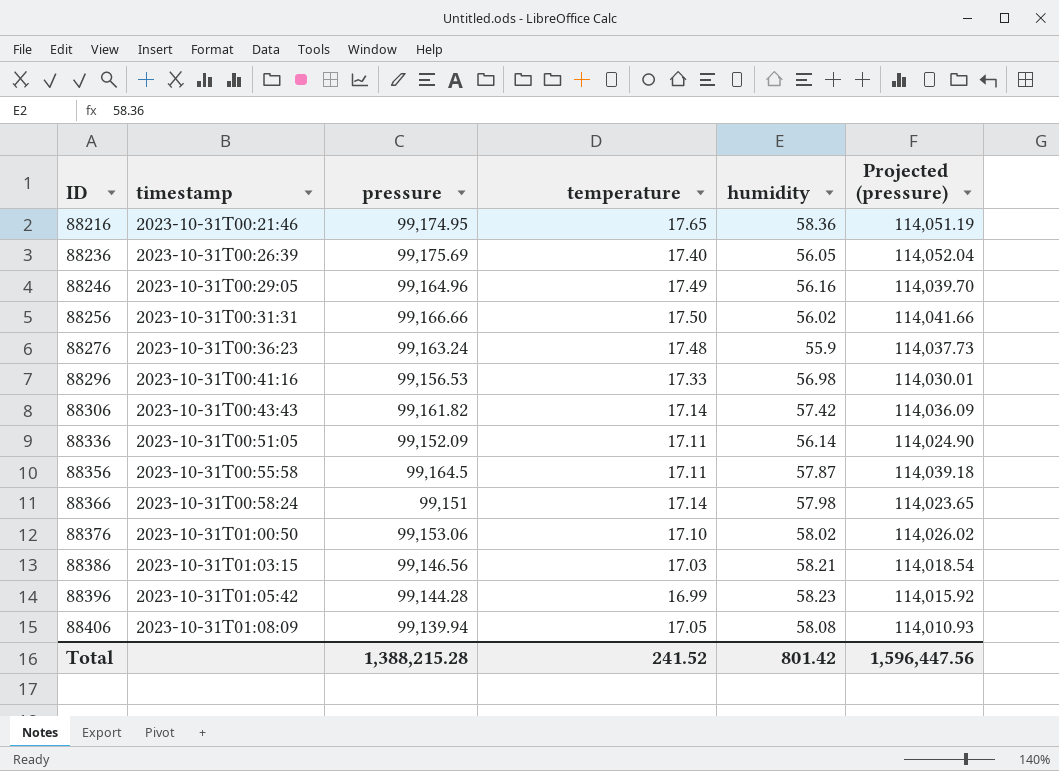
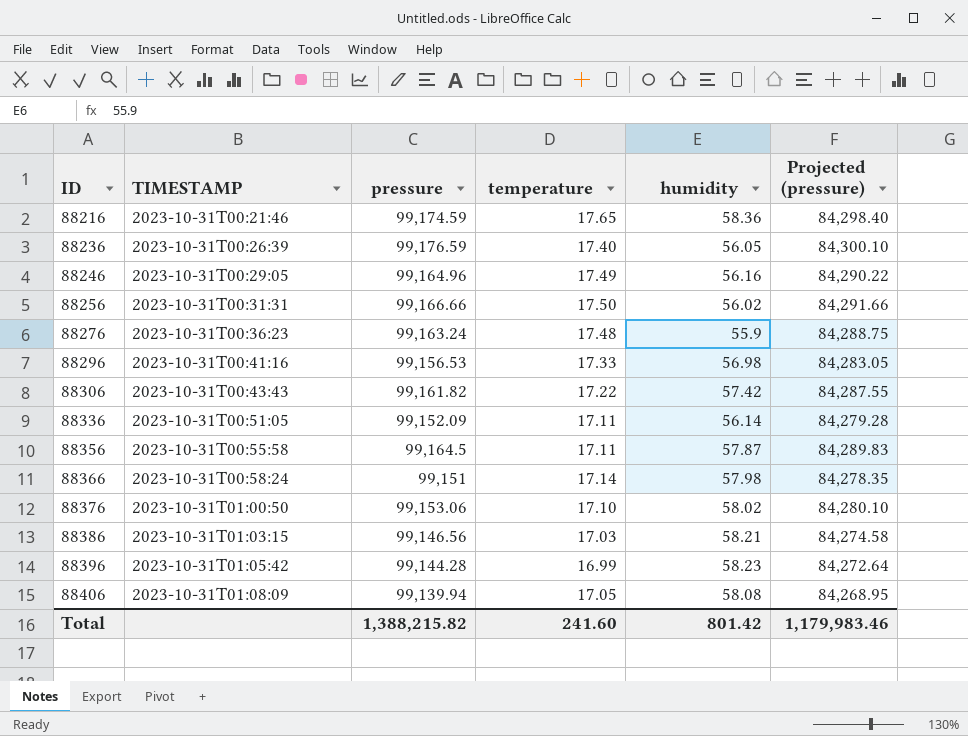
column name: timestamp -> TIMESTAMP
column Projected (pressure) | formula: [pressure] * 1.15 -> [pressure] * 0.85
88216 | pressure: 99,174.95 -> 99,174.59
88236 | pressure: 99,175.69 -> 99,176.59
88306 | temperature: 17.14 -> 17.22
Total | pressure: 1,388,215.28 -> 1,388,215.82
Total | temperature: 241.52 -> 241.60
Total | Projected (pressure): 1,596,447.56 -> 1,179,983.46

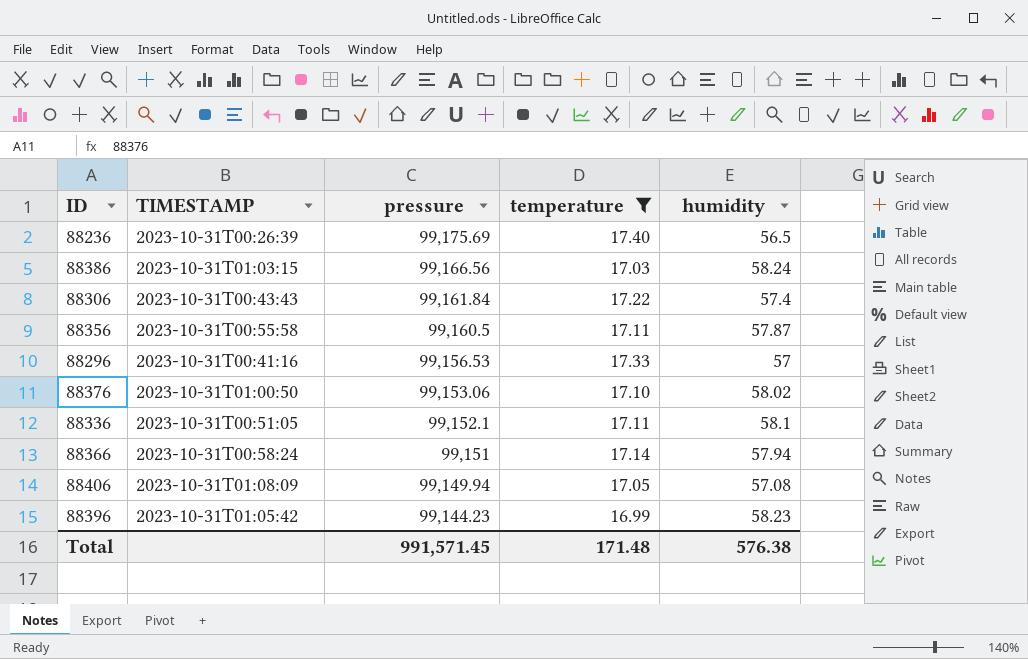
filter: none -> temperature <= 17.40
row order: ID ascending -> pressure descending
column Projected (pressure) | formula: [pressure] * 0.85 -> none
88236 | pressure: 99,176.59 -> 99,175.69
88236 | humidity: 56.05 -> 56.5
88386 | pressure: 99,146.56 -> 99,166.56
88386 | humidity: 58.21 -> 58.24
88306 | pressure: 99,161.82 -> 99,161.84
88306 | humidity: 57.42 -> 57.4
88356 | pressure: 99,164.5 -> 99,160.5
88296 | humidity: 56.98 -> 57
88336 | pressure: 99,152.09 -> 99,152.1
88336 | humidity: 56.14 -> 58.1
88366 | humidity: 57.98 -> 57.94
88406 | pressure: 99,139.94 -> 99,149.94
88406 | humidity: 58.08 -> 57.08
88396 | pressure: 99,144.28 -> 99,144.23
Total | pressure: 1,388,215.82 -> 991,571.45
Total | temperature: 241.60 -> 171.48
Total | humidity: 801.42 -> 576.38

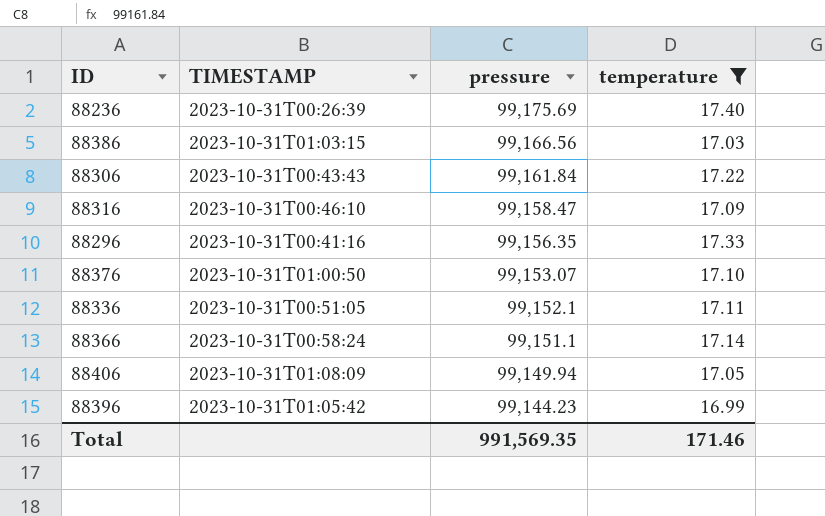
column humidity | position: 5 -> none
row 88356: 2023-10-31T00:55:58 | 99,160.5 | 17.11 | 57.87 -> none
row 88316: none -> 2023-10-31T00:46:10 | 99,158.47 | 17.09
88296 | pressure: 99,156.53 -> 99,156.35
88376 | pressure: 99,153.06 -> 99,153.07
88366 | pressure: 99,151 -> 99,151.1
Total | pressure: 991,571.45 -> 991,569.35
Total | temperature: 171.48 -> 171.46

